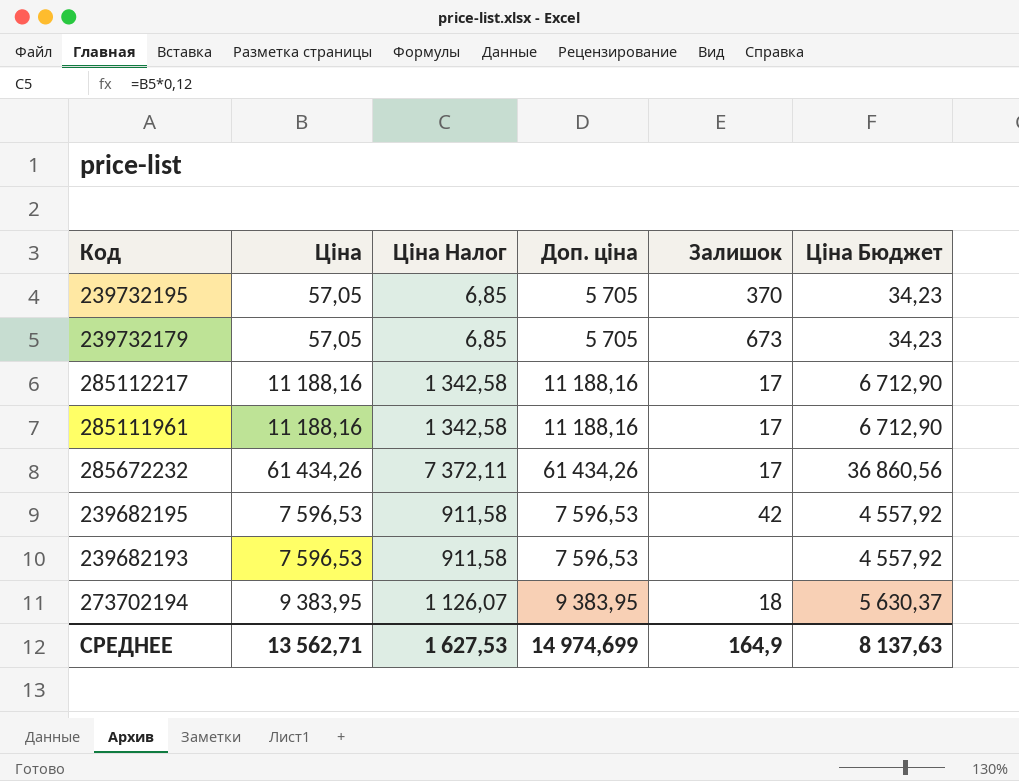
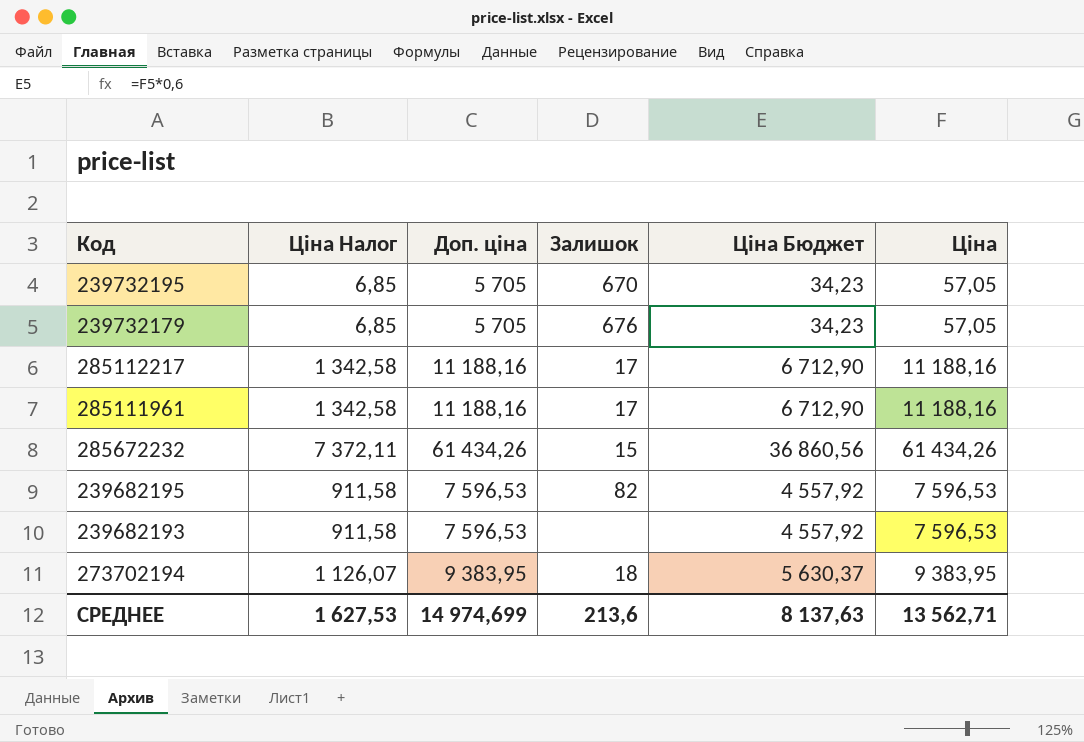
column Ціна | position: 2 -> 6
239732195 | Залишок: 370 -> 670
239732179 | Залишок: 673 -> 676
285672232 | Залишок: 17 -> 15
239682195 | Залишок: 42 -> 82
СРЕДНЕЕ | Залишок: 164,9 -> 213,6

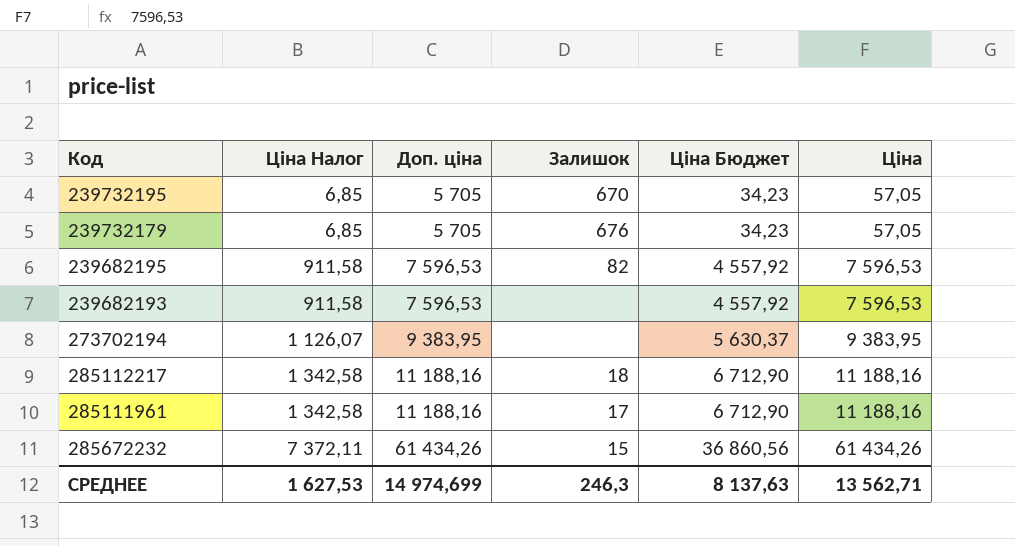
row order: none -> Ціна Налог ascending
273702194 | Залишок: 18 -> none
285112217 | Залишок: 17 -> 18
СРЕДНЕЕ | Залишок: 213,6 -> 246,3

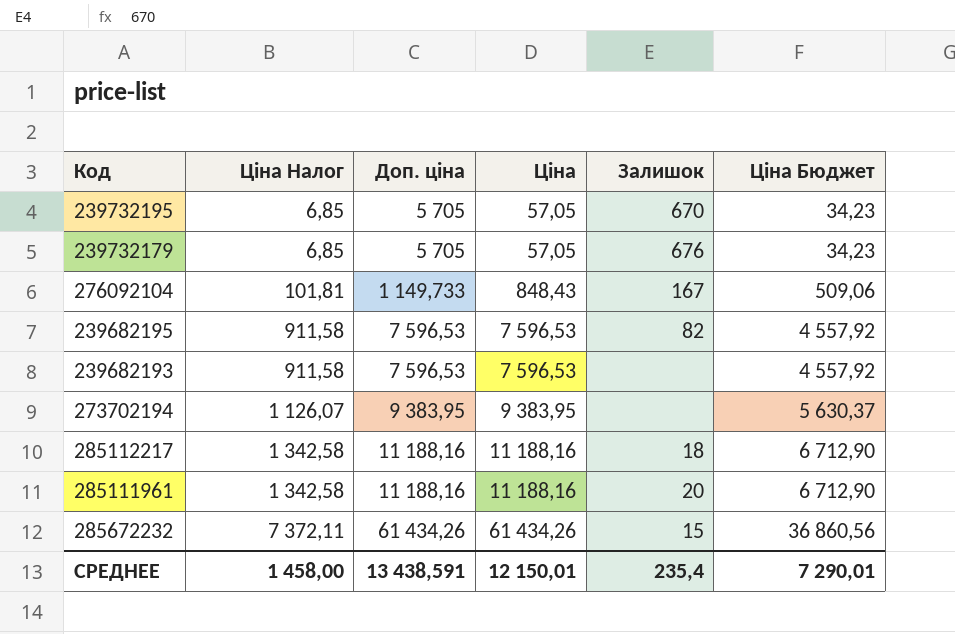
column Ціна | position: 6 -> 4
row 276092104: none -> 101,81 | 1 149,733 | 848,43 | 167 | 509,06
285111961 | Залишок: 17 -> 20
СРЕДНЕЕ | Ціна Налог: 1 627,53 -> 1 458,00
СРЕДНЕЕ | Доп. ціна: 14 974,699 -> 13 438,591
СРЕДНЕЕ | Ціна: 13 562,71 -> 12 150,01
СРЕДНЕЕ | Залишок: 246,3 -> 235,4
СРЕДНЕЕ | Ціна Бюджет: 8 137,63 -> 7 290,01

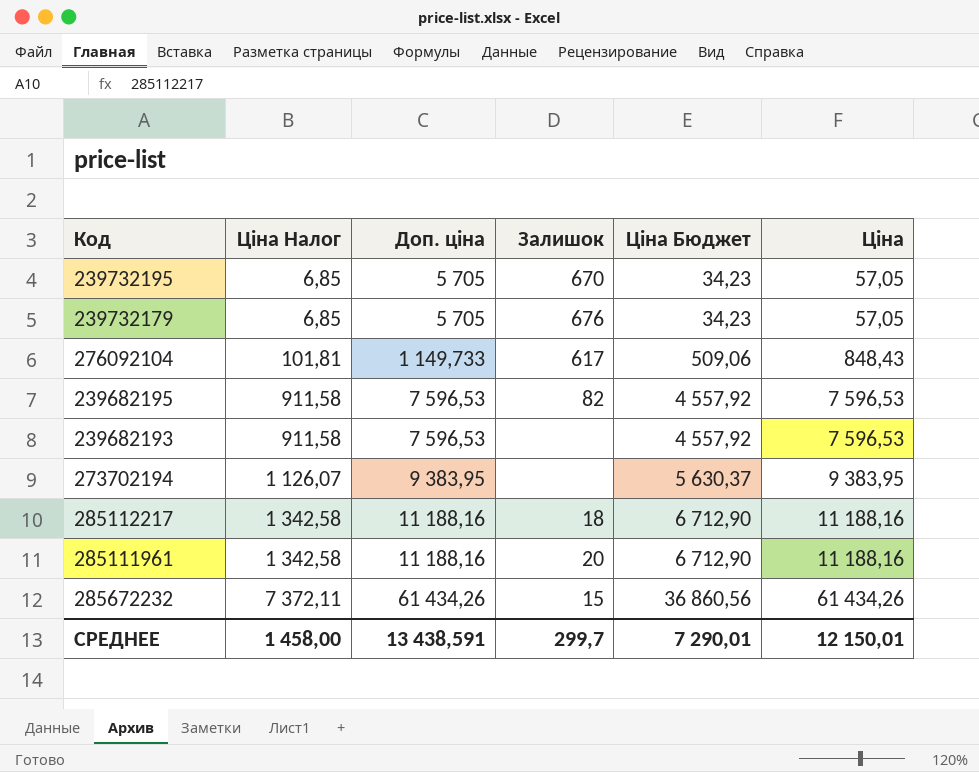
column Ціна | position: 4 -> 6
276092104 | Залишок: 167 -> 617
СРЕДНЕЕ | Залишок: 235,4 -> 299,7

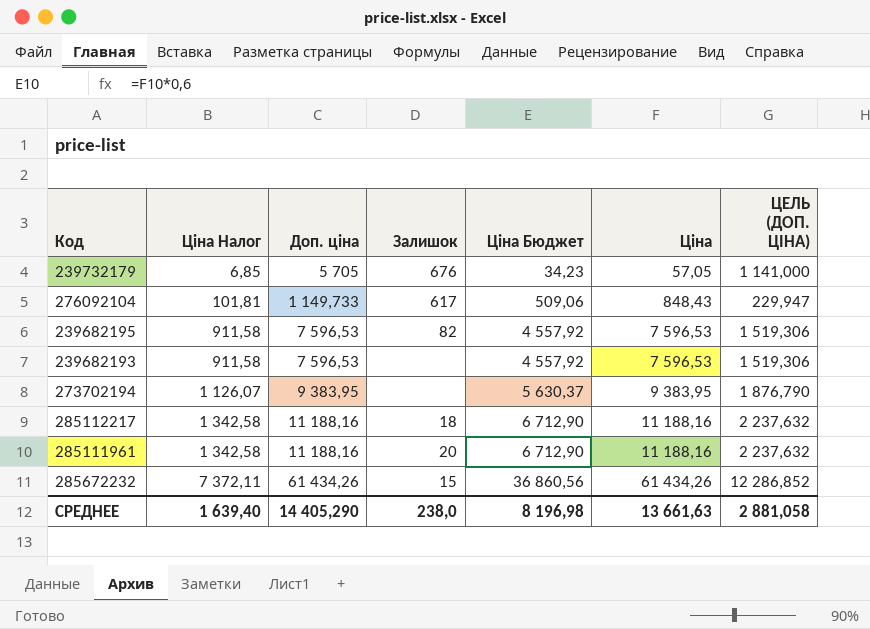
column ЦЕЛЬ (ДОП. ЦІНА) | formula: none -> [Доп. ціна] * 0,2
row 239732195: 6,85 | 5 705 | 670 | 34,23 | 57,05 -> none
СРЕДНЕЕ | Ціна Налог: 1 458,00 -> 1 639,40
СРЕДНЕЕ | Доп. ціна: 13 438,591 -> 14 405,290
СРЕДНЕЕ | Залишок: 299,7 -> 238,0
СРЕДНЕЕ | Ціна Бюджет: 7 290,01 -> 8 196,98
СРЕДНЕЕ | Ціна: 12 150,01 -> 13 661,63

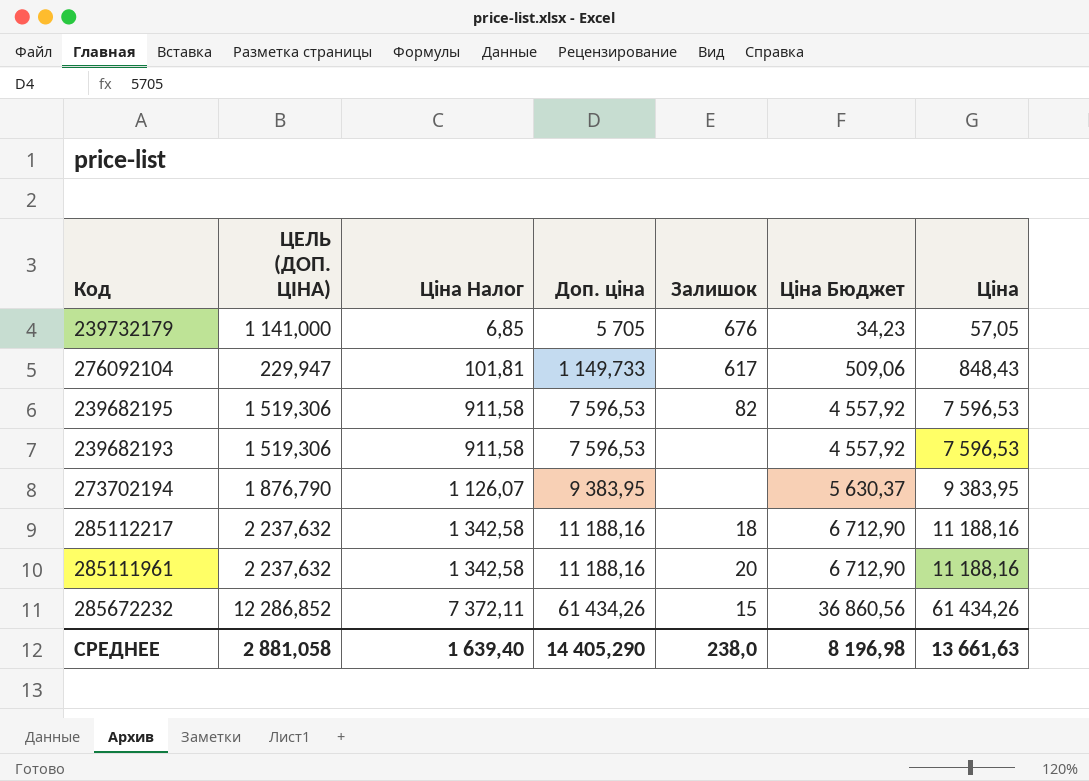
column ЦЕЛЬ (ДОП. ЦІНА) | position: 7 -> 2

